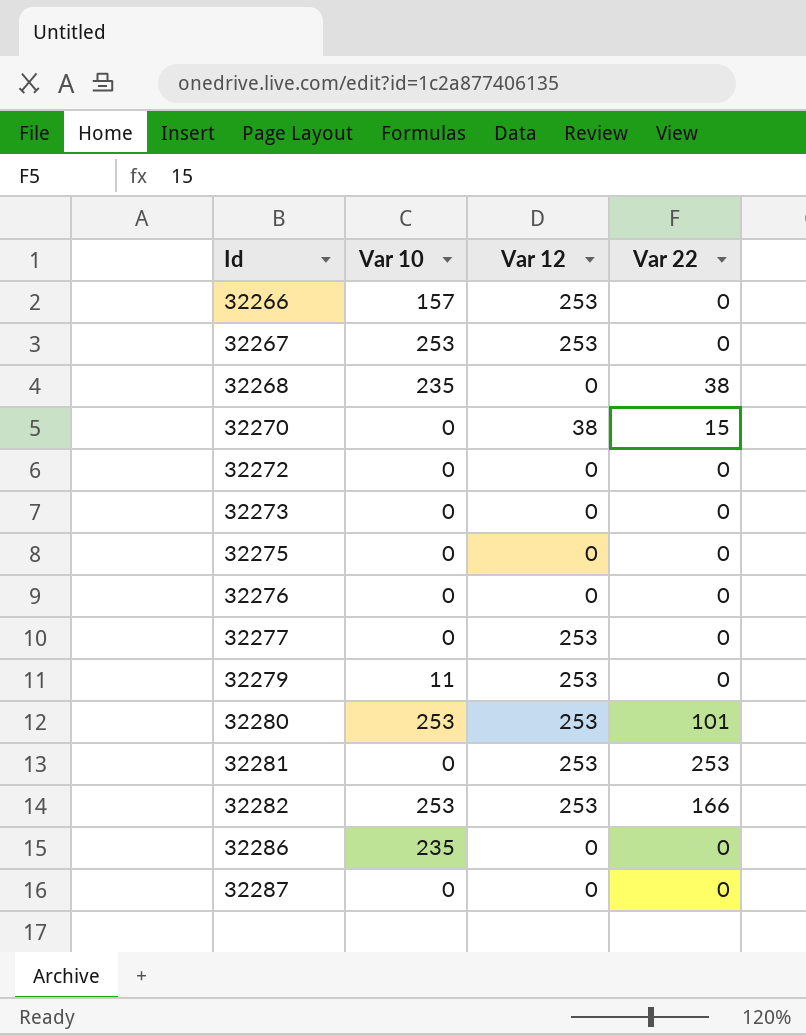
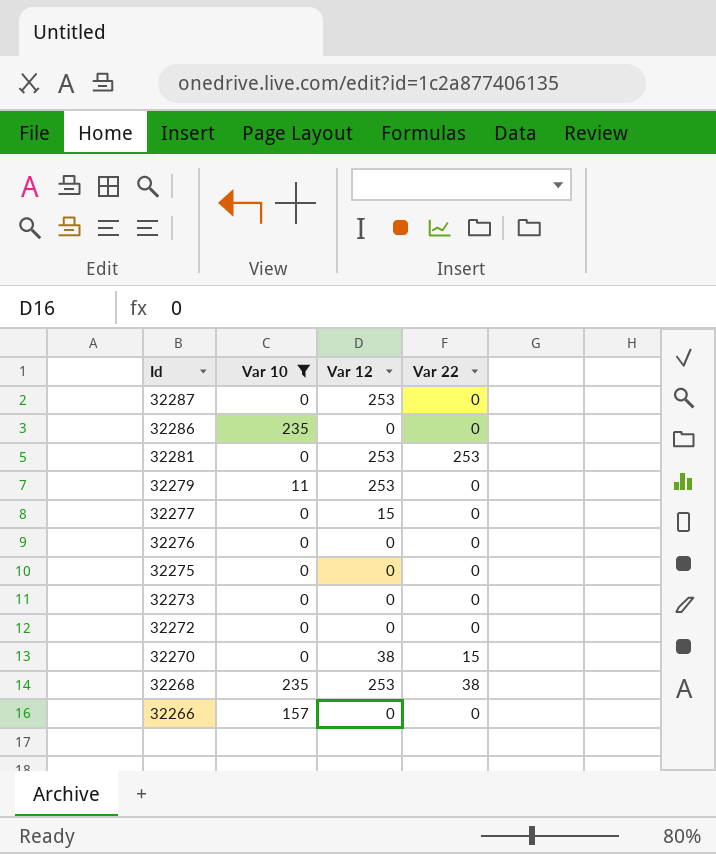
filter: none -> Var 10 != 253
row order: Id ascending -> Id descending
32287 | Var 12: 0 -> 253
32277 | Var 12: 253 -> 15
32268 | Var 12: 0 -> 253
32266 | Var 12: 253 -> 0

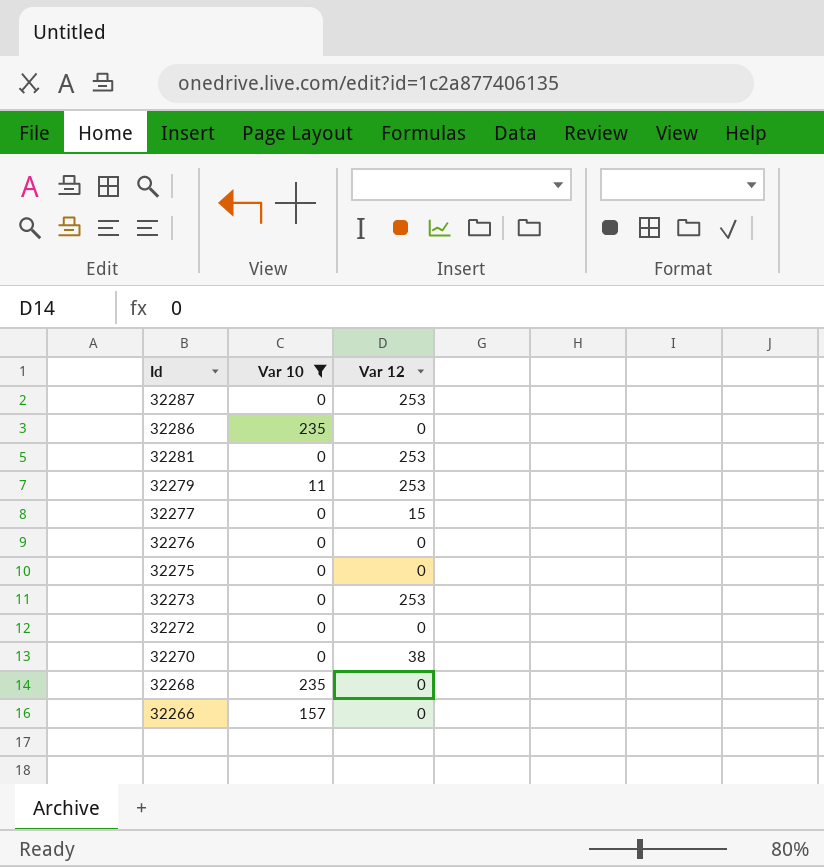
column Var 22 | position: 4 -> none
32273 | Var 12: 0 -> 253
32268 | Var 12: 253 -> 0

